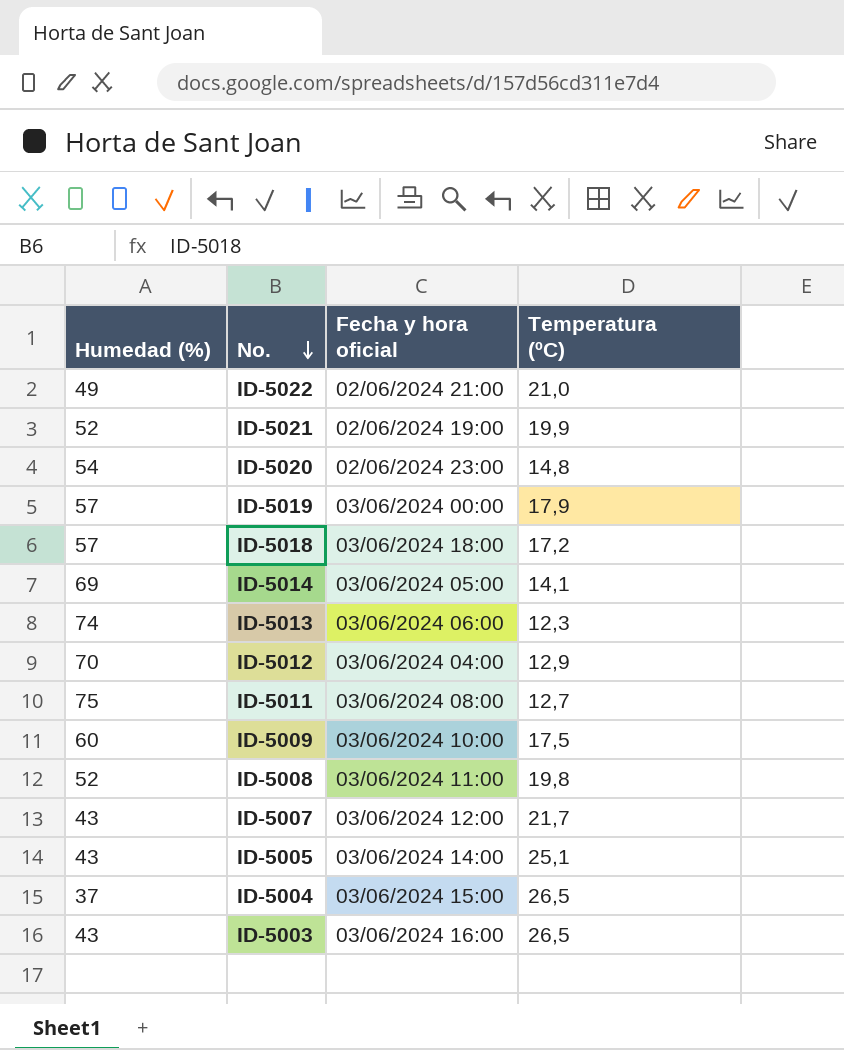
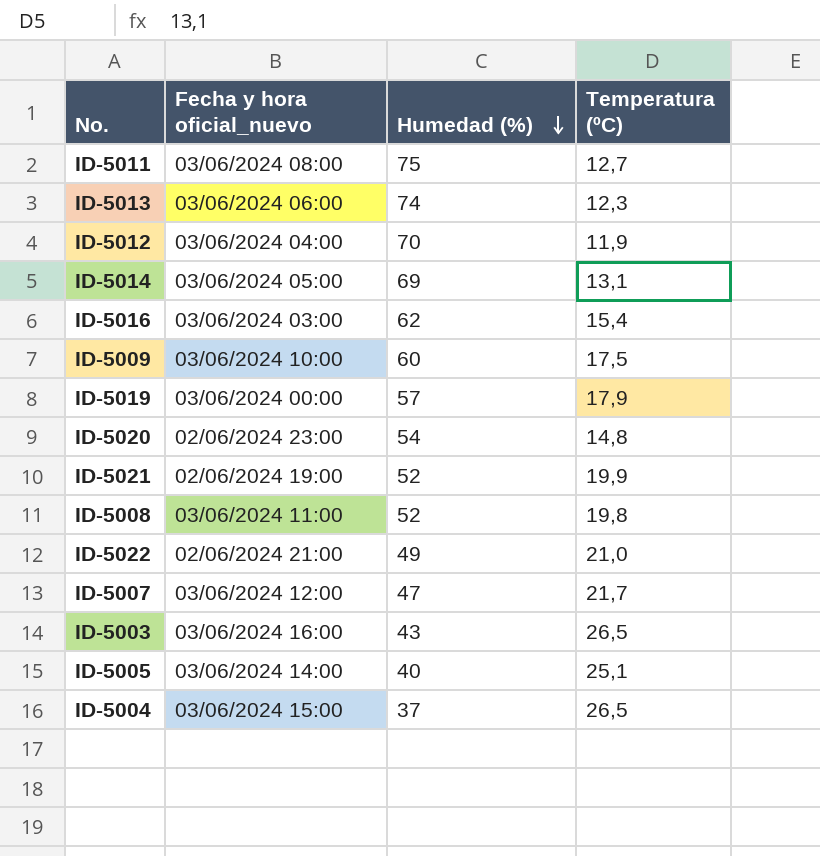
row order: No. descending -> Humedad (%) descending
column name: Fecha y hora oficial -> Fecha y hora oficial_nuevo
column Humedad (%) | position: 1 -> 3
row ID-5018: 57 | 03/06/2024 18:00 | 17,2 -> none
ID-5012 | Temperatura (ºC): 12,9 -> 11,9
ID-5014 | Temperatura (ºC): 14,1 -> 13,1
row ID-5016: none -> 03/06/2024 03:00 | 62 | 15,4
ID-5007 | Humedad (%): 43 -> 47
ID-5005 | Humedad (%): 43 -> 40

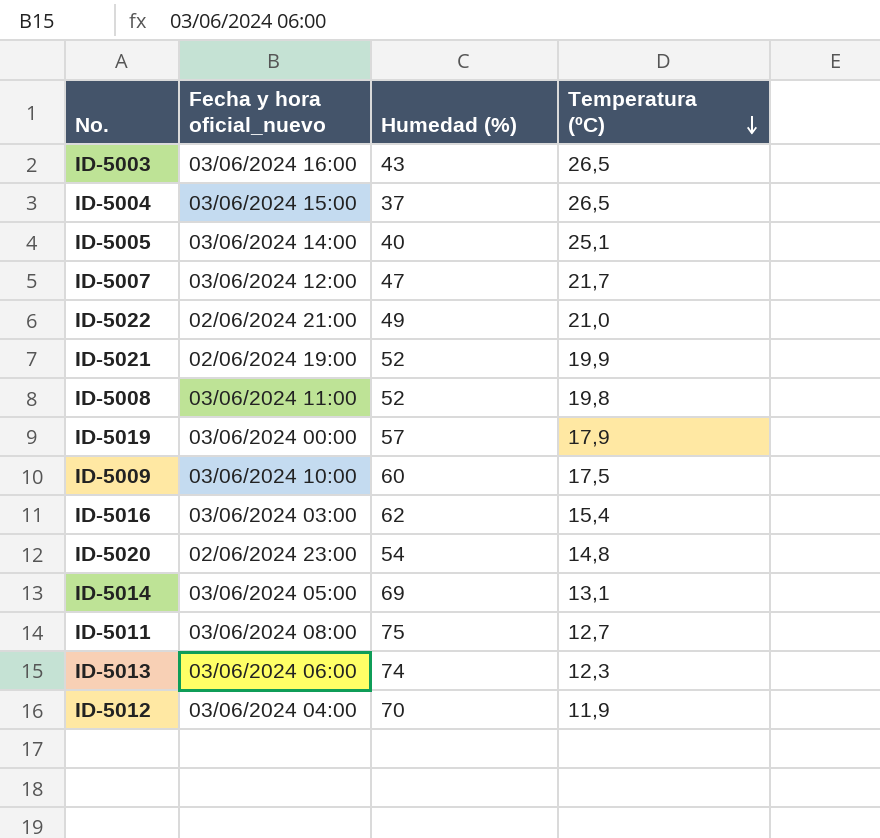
row order: Humedad (%) descending -> Temperatura (ºC) descending

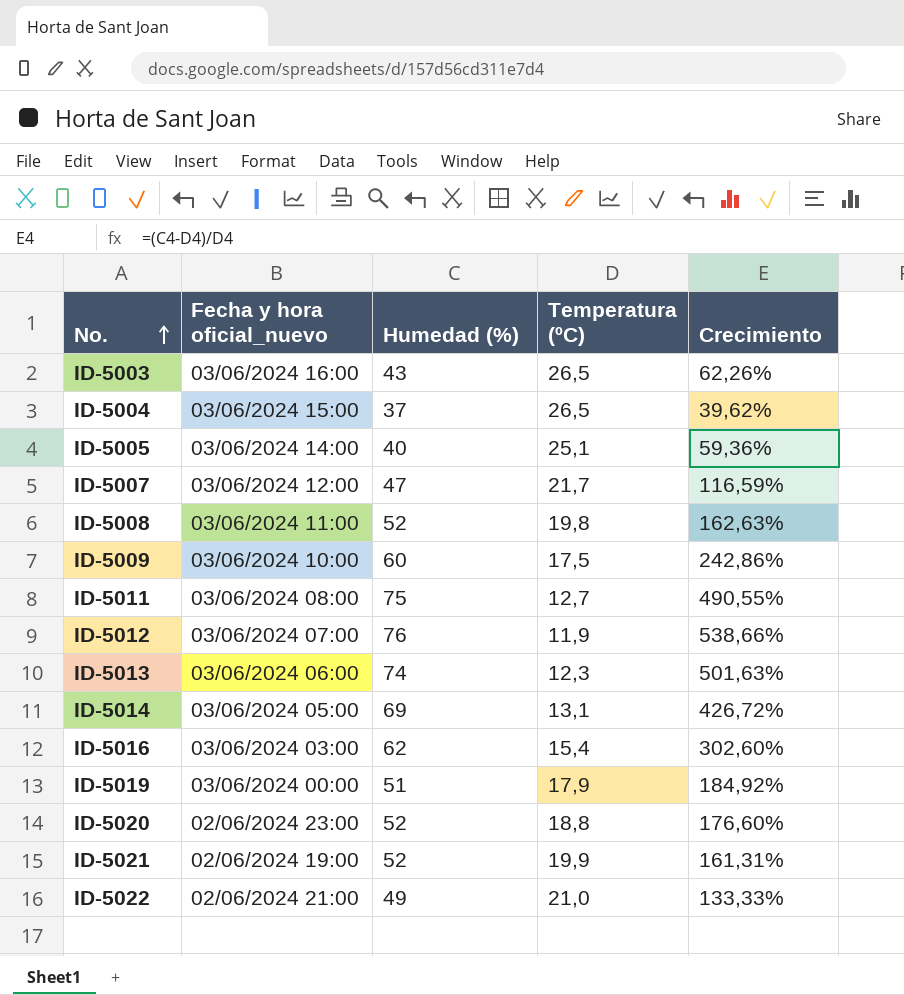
row order: Temperatura (ºC) descending -> No. ascending
column Crecimiento | formula: none -> ([Humedad (%)] - [Temperatura (ºC)]) / [Temperatura (ºC)]
ID-5012 | Fecha y hora oficial_nuevo: 03/06/2024 04:00 -> 03/06/2024 07:00
ID-5012 | Humedad (%): 70 -> 76
ID-5019 | Humedad (%): 57 -> 51
ID-5020 | Humedad (%): 54 -> 52
ID-5020 | Temperatura (ºC): 14,8 -> 18,8

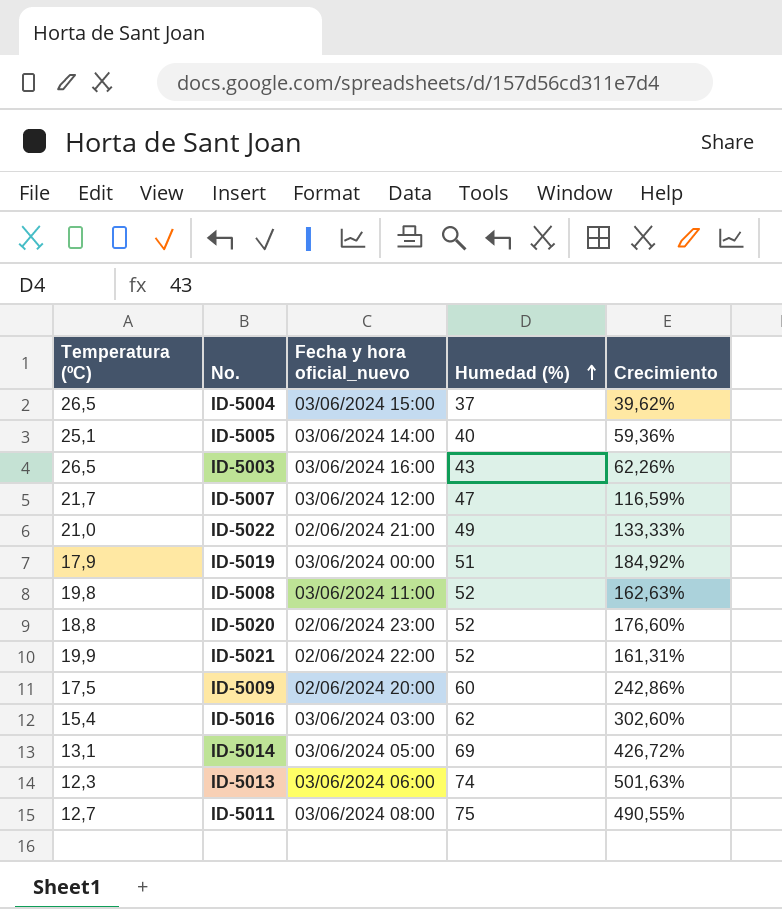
row order: No. ascending -> Humedad (%) ascending
column Temperatura (ºC) | position: 4 -> 1
row ID-5012: 03/06/2024 07:00 | 76 | 11,9 | 538,66% -> none
ID-5021 | Fecha y hora oficial_nuevo: 02/06/2024 19:00 -> 02/06/2024 22:00
ID-5009 | Fecha y hora oficial_nuevo: 03/06/2024 10:00 -> 02/06/2024 20:00

